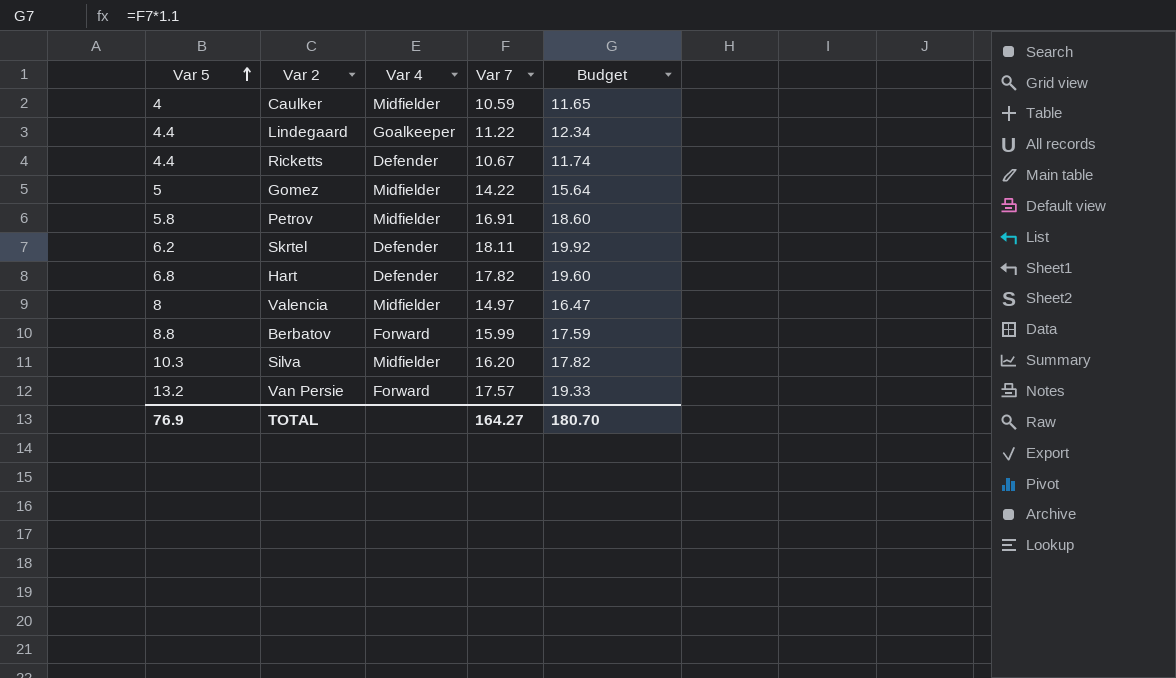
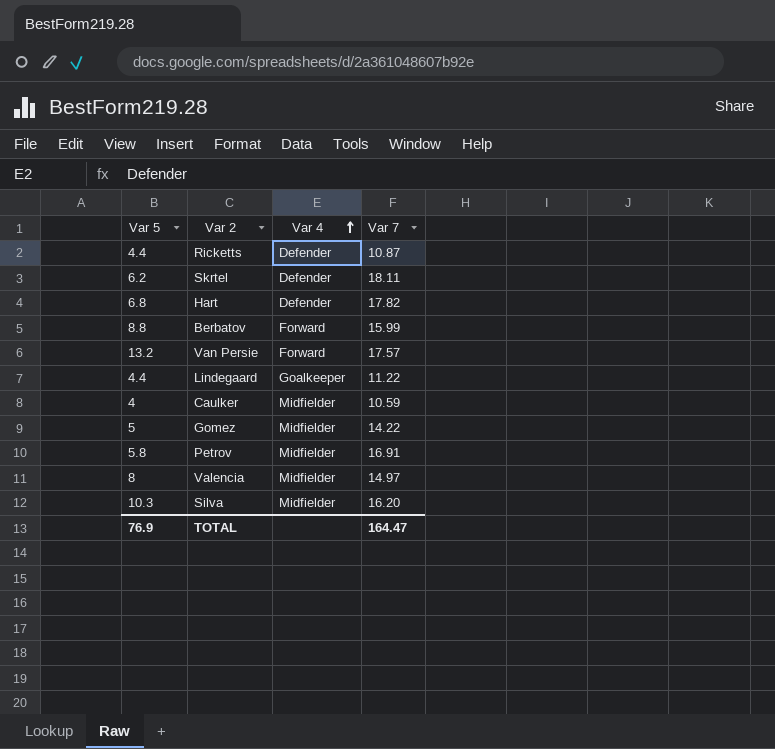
row order: Var 5 ascending -> Var 4 ascending
column Budget | formula: [Var 7] * 1.1 -> none
Ricketts | Var 7: 10.67 -> 10.87
TOTAL | Var 7: 164.27 -> 164.47

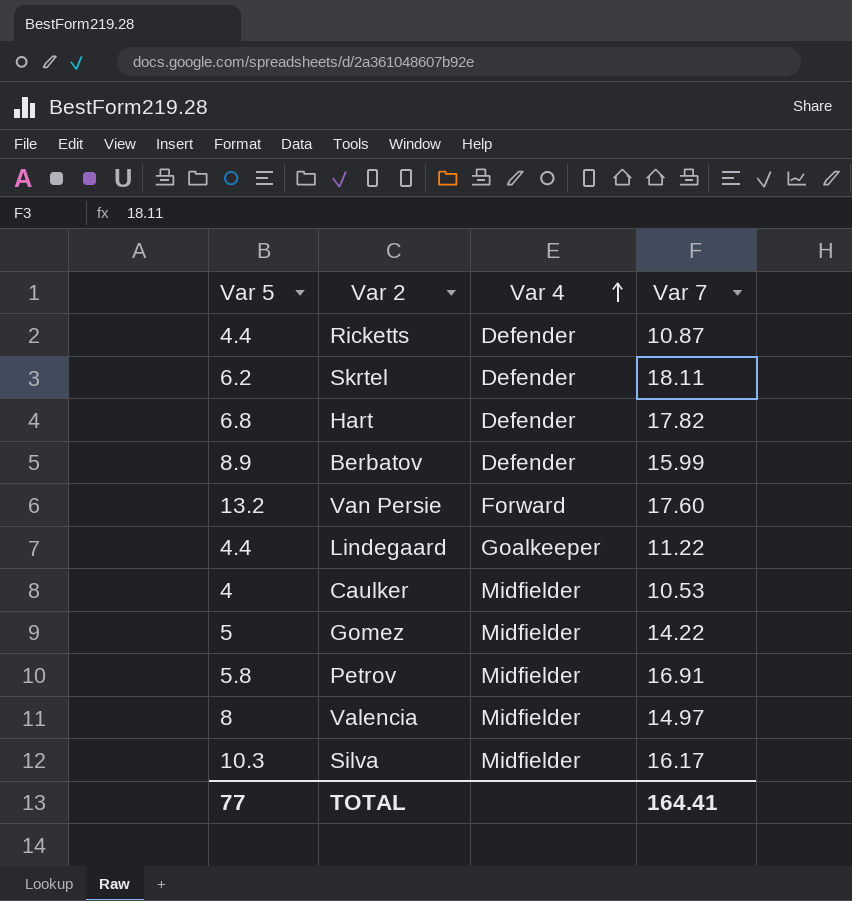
Berbatov | Var 5: 8.8 -> 8.9
Berbatov | Var 4: Forward -> Defender
Van Persie | Var 7: 17.57 -> 17.60
Caulker | Var 7: 10.59 -> 10.53
Silva | Var 7: 16.20 -> 16.17
TOTAL | Var 5: 76.9 -> 77
TOTAL | Var 7: 164.47 -> 164.41

